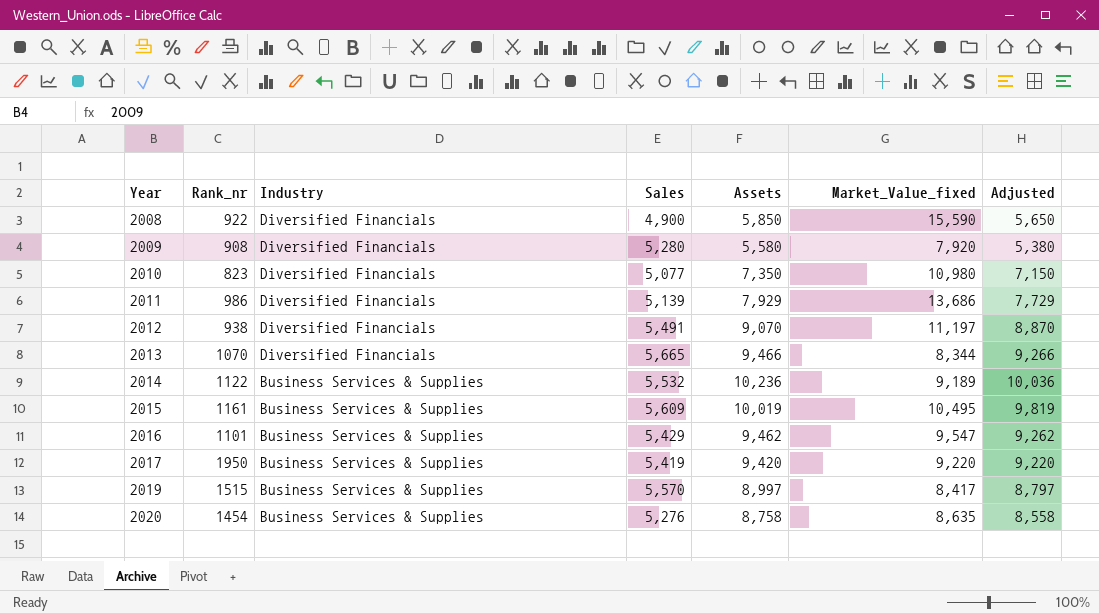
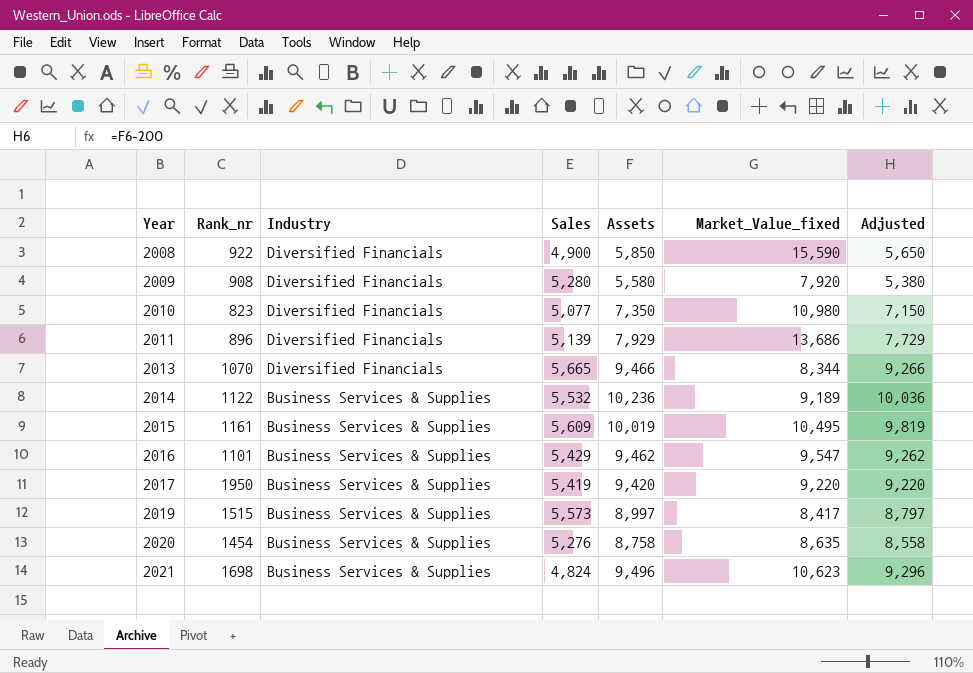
row 2012: 938 | Diversified Financials | 5,491 | 9,070 | 11,197 | 8,870 -> none
2011 | Rank_nr: 986 -> 896
2019 | Sales: 5,570 -> 5,573
row 2021: none -> 1698 | Business Services & Supplies | 4,824 | 9,496 | 10,623 | 9,296

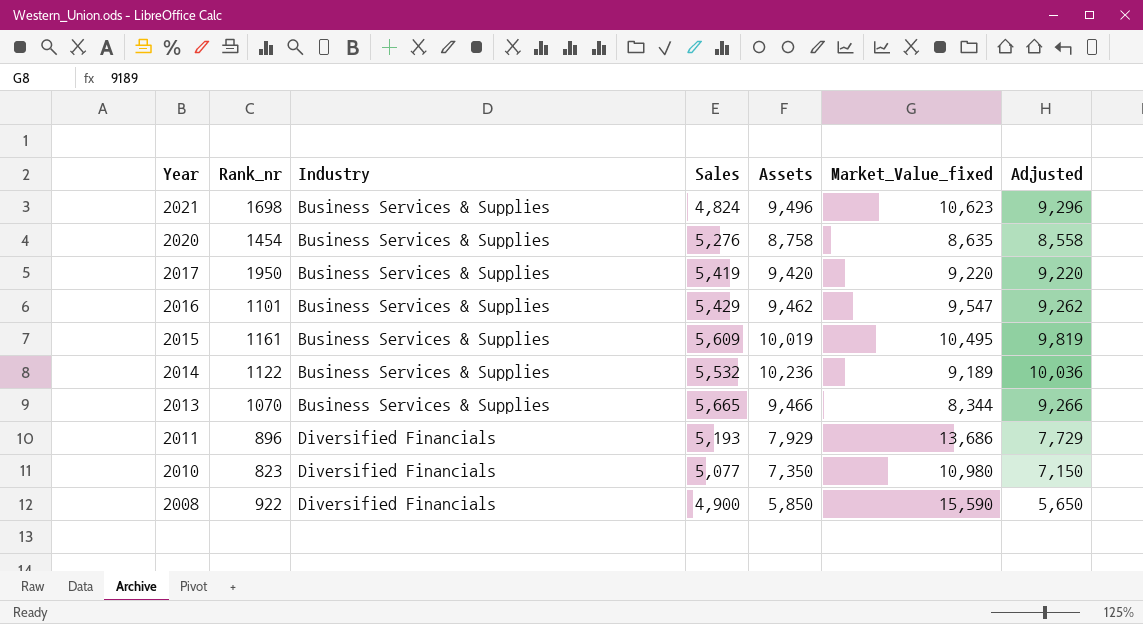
row order: Year ascending -> Year descending
row 2009: 908 | Diversified Financials | 5,280 | 5,580 | 7,920 | 5,380 -> none
row 2019: 1515 | Business Services & Supplies | 5,573 | 8,997 | 8,417 | 8,797 -> none
2013 | Industry: Diversified Financials -> Business Services & Supplies
2011 | Sales: 5,139 -> 5,193

